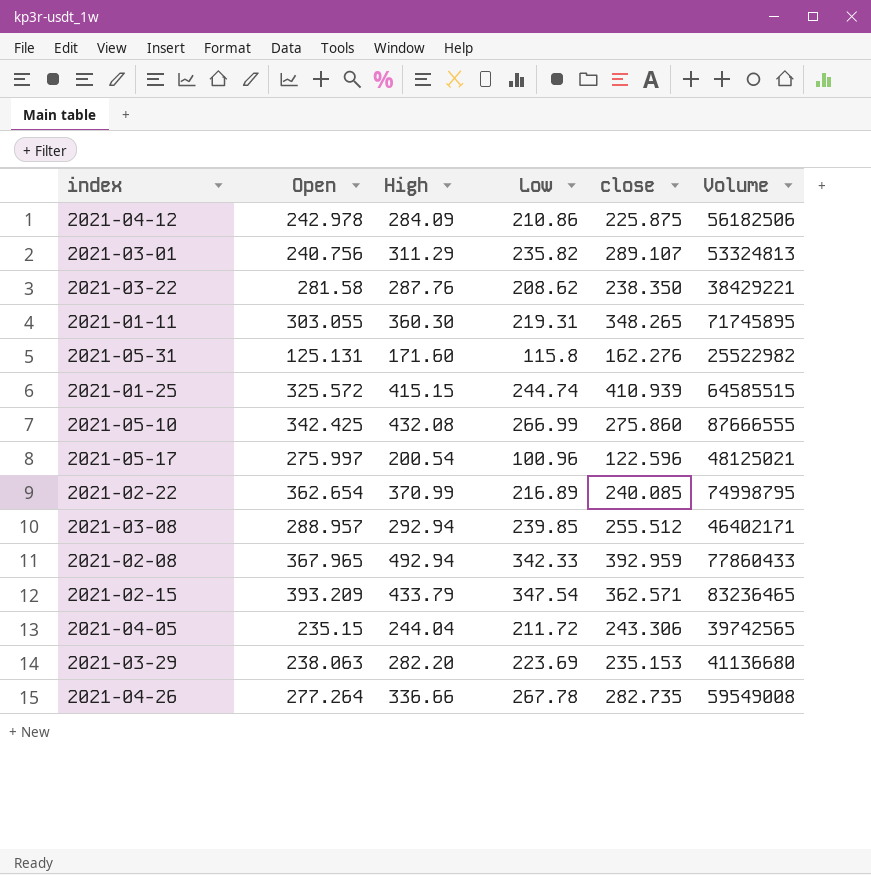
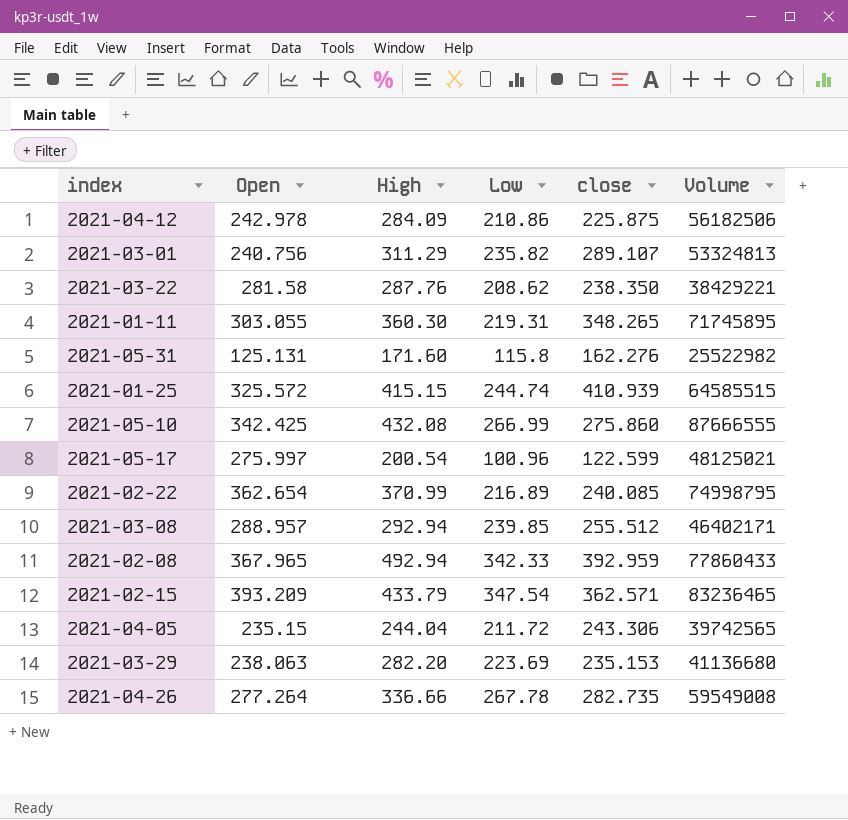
2021-05-17 | close: 122.596 -> 122.599

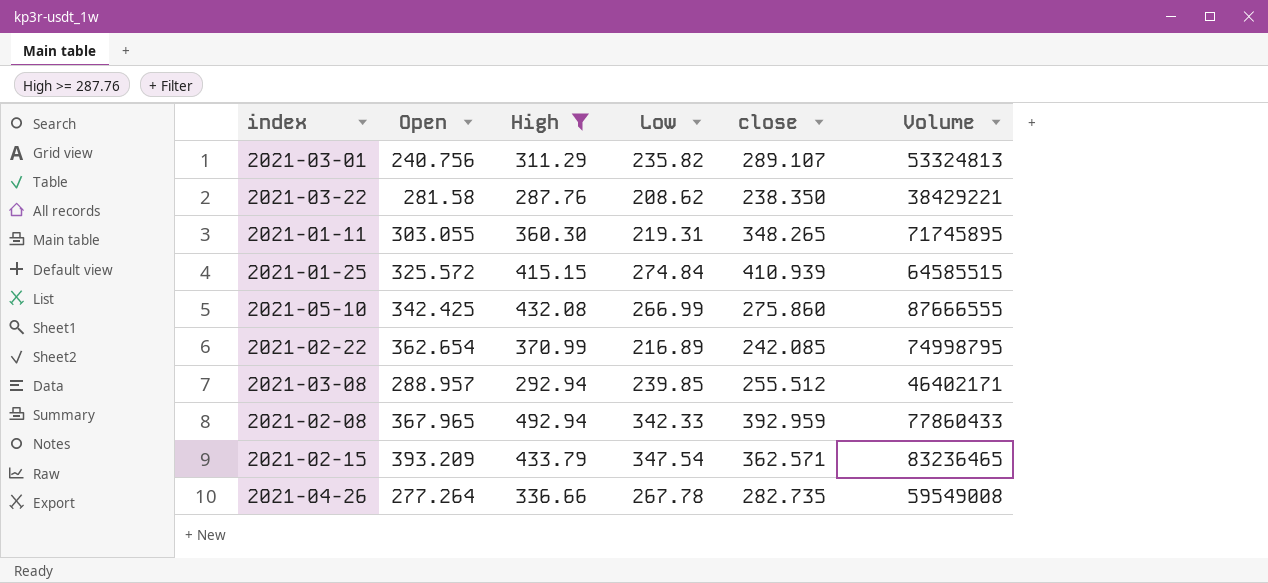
filter: none -> High >= 287.76
2021-01-25 | Low: 244.74 -> 274.84
2021-02-22 | close: 240.085 -> 242.085

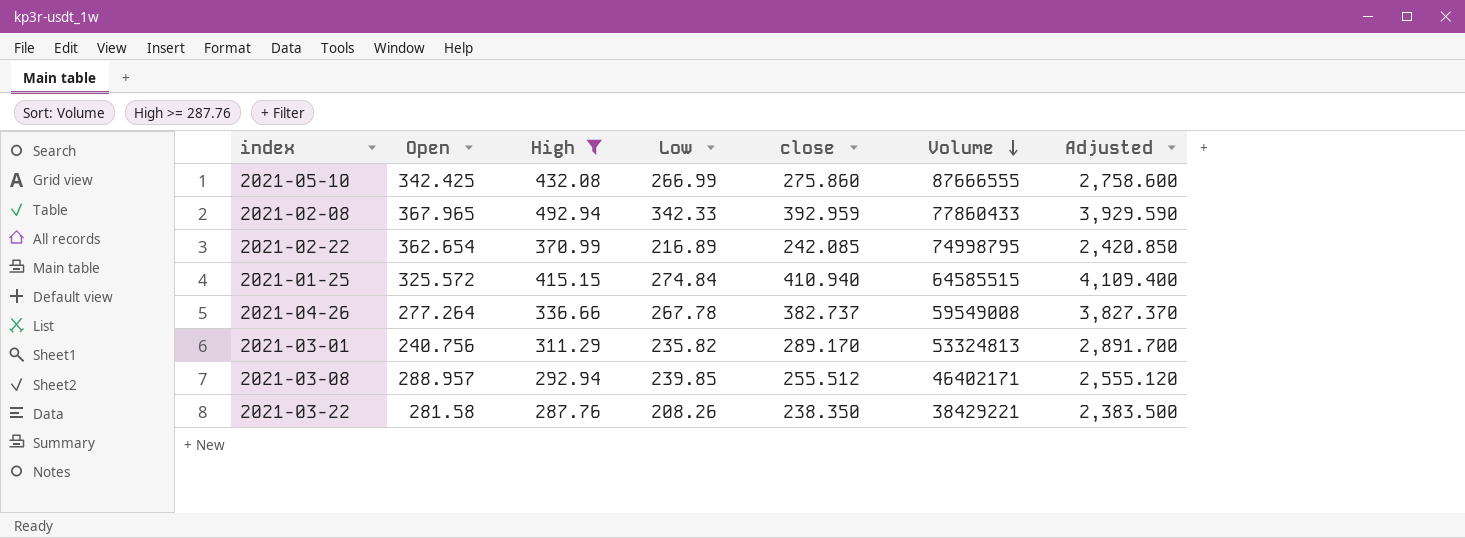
row order: none -> Volume descending
column Adjusted | formula: none -> [close] * 10
row 2021-01-11: 303.055 | 360.30 | 219.31 | 348.265 | 71745895 -> none
row 2021-02-15: 393.209 | 433.79 | 347.54 | 362.571 | 83236465 -> none
2021-01-25 | close: 410.939 -> 410.940
2021-04-26 | close: 282.735 -> 382.737
2021-03-01 | close: 289.107 -> 289.170
2021-03-22 | Low: 208.62 -> 208.26

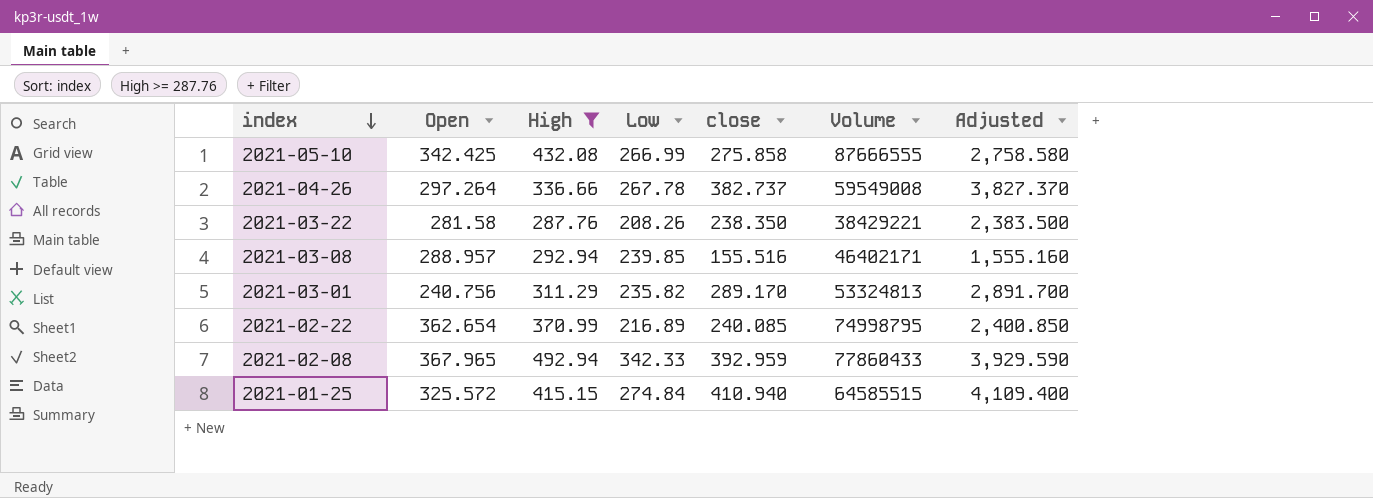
row order: Volume descending -> index descending
2021-05-10 | close: 275.860 -> 275.858
2021-05-10 | Adjusted: 2,758.600 -> 2,758.580
2021-04-26 | Open: 277.264 -> 297.264
2021-03-08 | close: 255.512 -> 155.516
2021-03-08 | Adjusted: 2,555.120 -> 1,555.160
2021-02-22 | close: 242.085 -> 240.085
2021-02-22 | Adjusted: 2,420.850 -> 2,400.850

